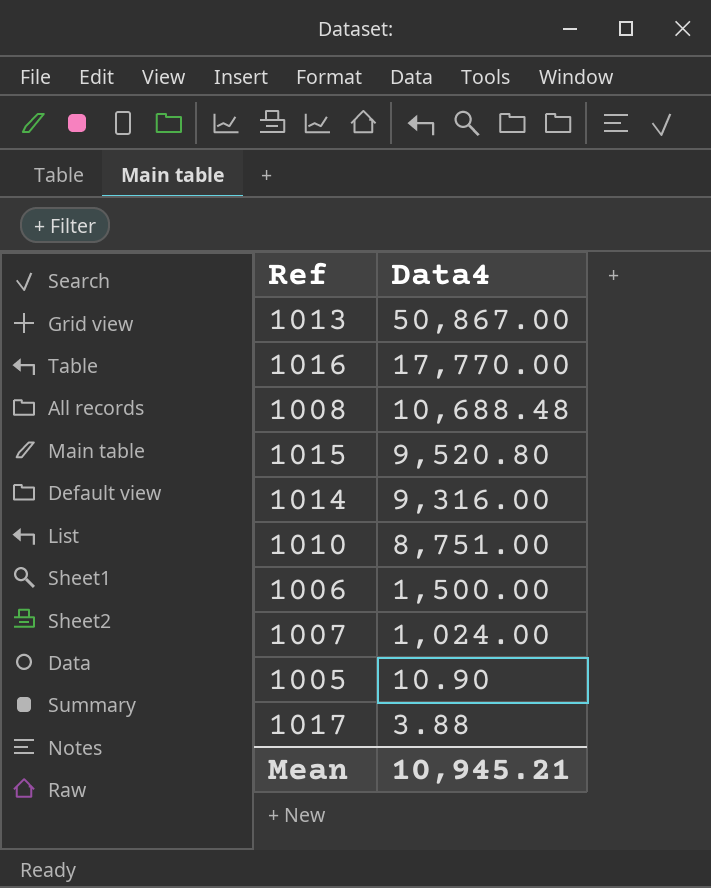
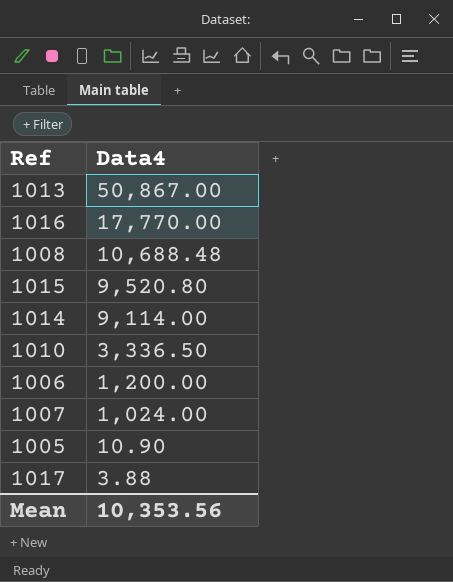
1014 | Data4: 9,316.00 -> 9,114.00
1010 | Data4: 8,751.00 -> 3,336.50
1006 | Data4: 1,500.00 -> 1,200.00
Mean | Data4: 10,945.21 -> 10,353.56

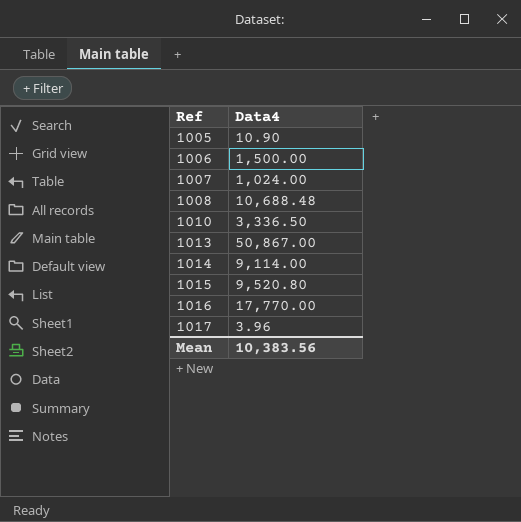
row order: Data4 descending -> Ref ascending
1006 | Data4: 1,200.00 -> 1,500.00
1017 | Data4: 3.88 -> 3.96
Mean | Data4: 10,353.56 -> 10,383.56

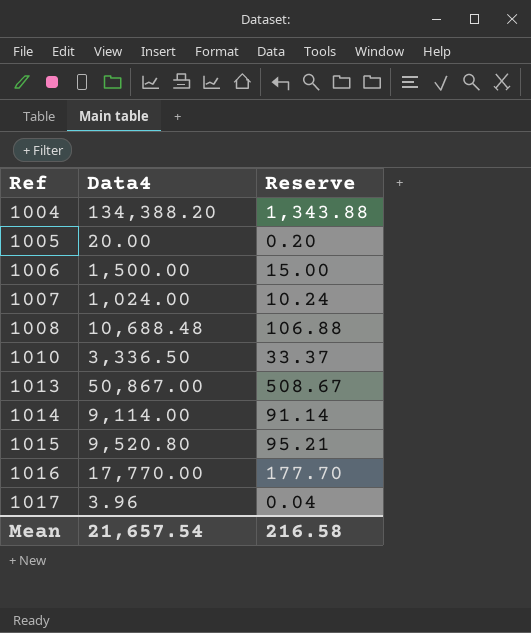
column Reserve | formula: none -> [Data4] * 0.01
row 1004: none -> 134,388.20 | 1,343.88
1005 | Data4: 10.90 -> 20.00
Mean | Data4: 10,383.56 -> 21,657.54

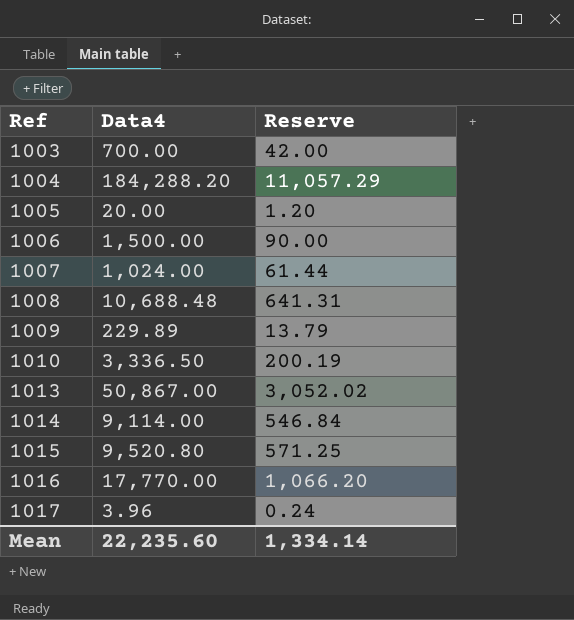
column Reserve | formula: [Data4] * 0.01 -> [Data4] * 0.06
row 1003: none -> 700.00 | 42.00
1004 | Data4: 134,388.20 -> 184,288.20
row 1009: none -> 229.89 | 13.79
Mean | Data4: 21,657.54 -> 22,235.60
Mean | Reserve: 216.58 -> 1,334.14

